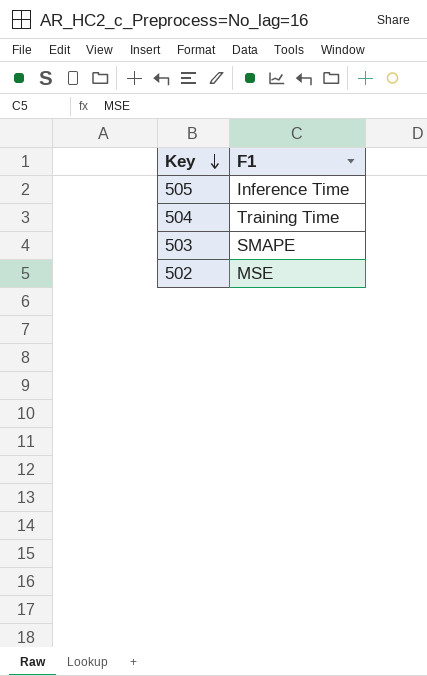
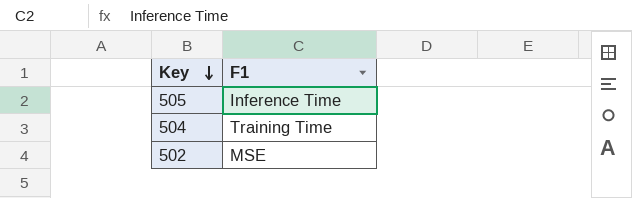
row 503: SMAPE -> none

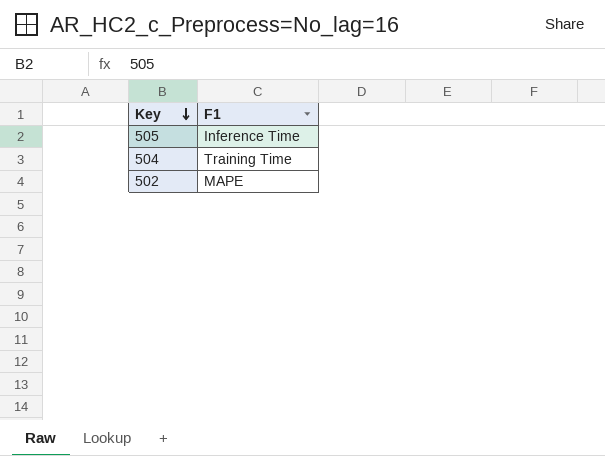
502 | F1: MSE -> MAPE

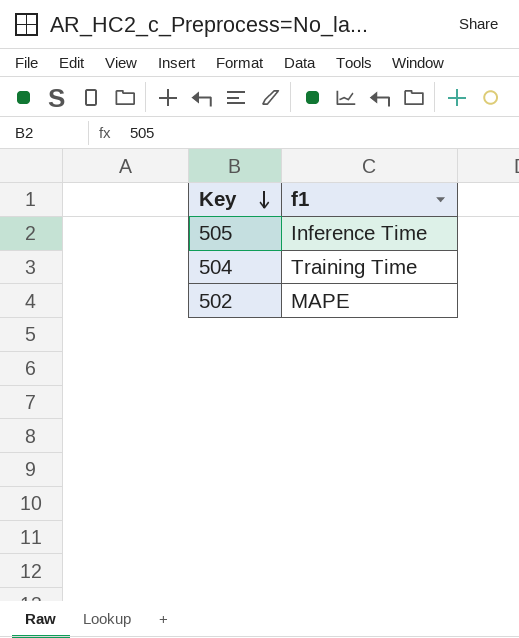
column name: F1 -> f1

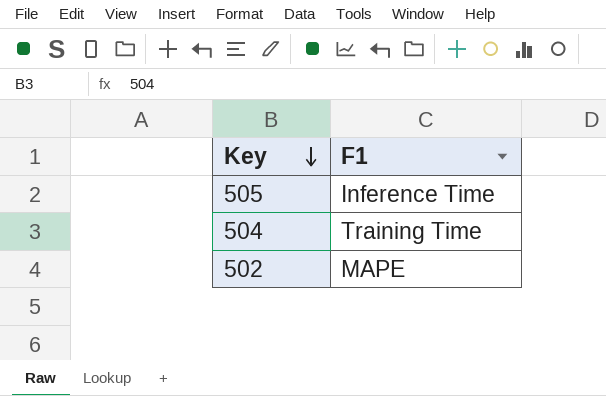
column name: f1 -> F1

